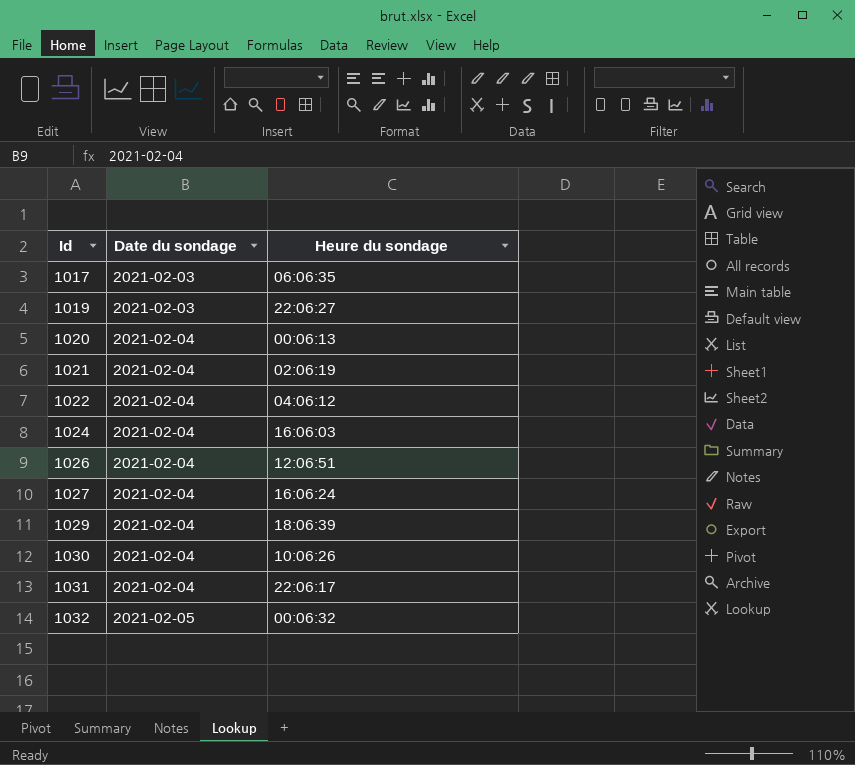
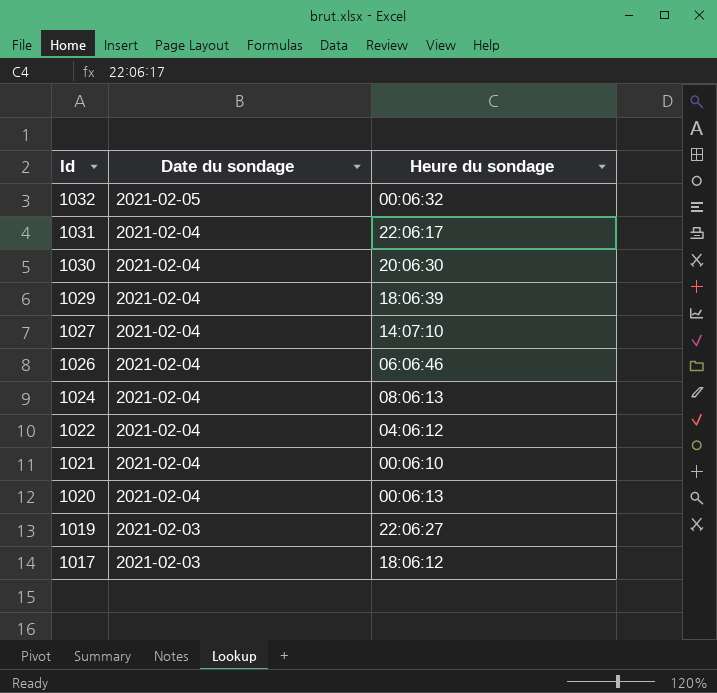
row order: Id ascending -> Id descending
1030 | Heure du sondage: 10:06:26 -> 20:06:30
1027 | Heure du sondage: 16:06:24 -> 14:07:10
1026 | Heure du sondage: 12:06:51 -> 06:06:46
1024 | Heure du sondage: 16:06:03 -> 08:06:13
1021 | Heure du sondage: 02:06:19 -> 00:06:10
1017 | Heure du sondage: 06:06:35 -> 18:06:12

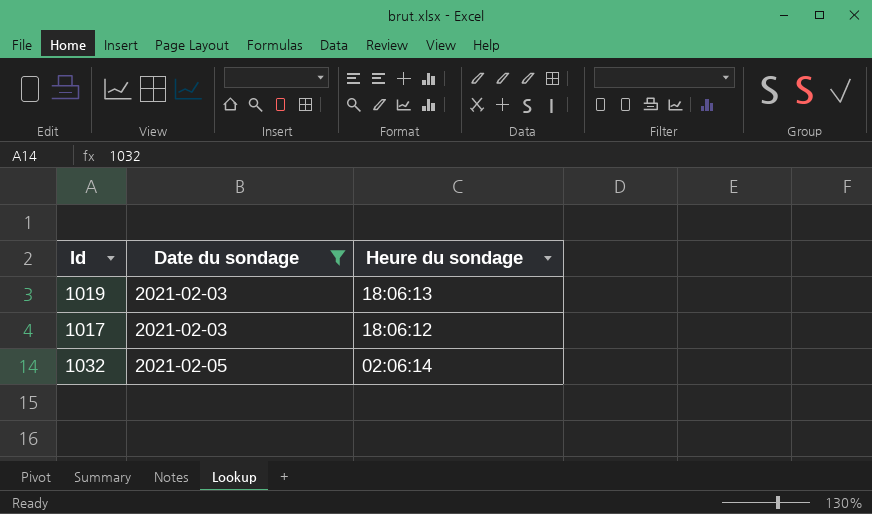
filter: none -> Date du sondage != 2021-02-04
row order: Id descending -> Date du sondage ascending
1019 | Heure du sondage: 22:06:27 -> 18:06:13
1032 | Heure du sondage: 00:06:32 -> 02:06:14

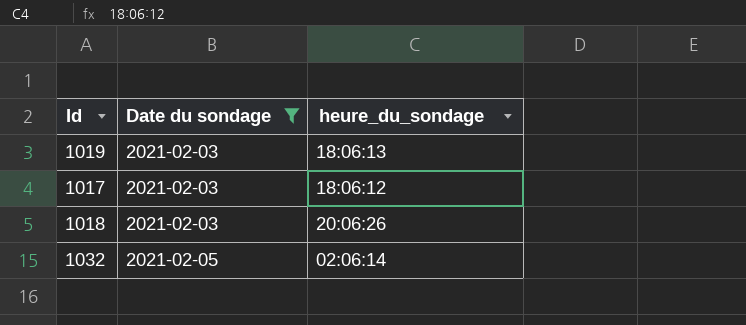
column name: Heure du sondage -> heure_du_sondage
row 1018: none -> 2021-02-03 | 20:06:26

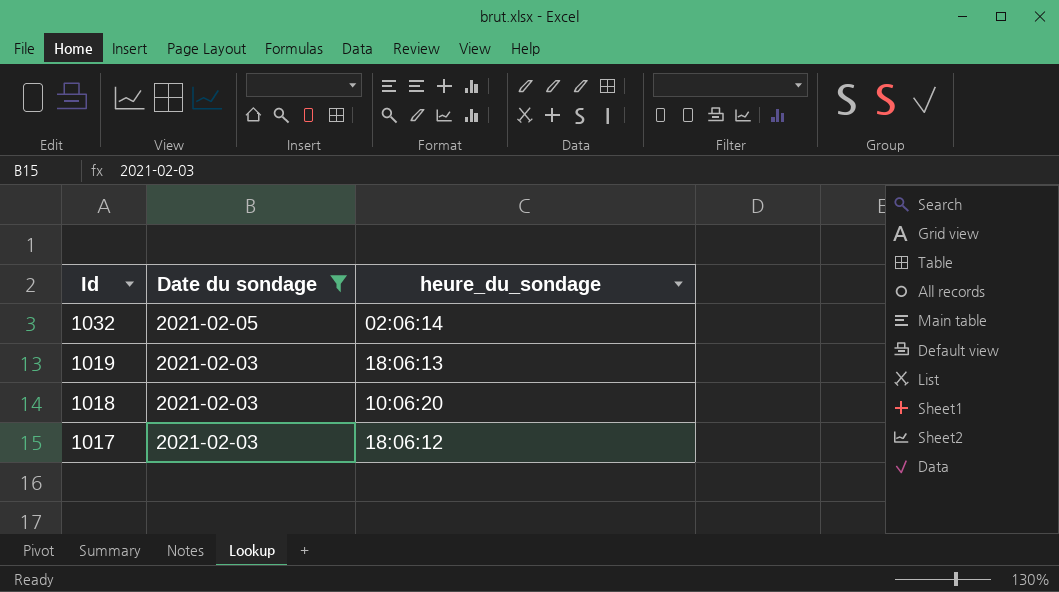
row order: Date du sondage ascending -> Id descending
1018 | heure_du_sondage: 20:06:26 -> 10:06:20

